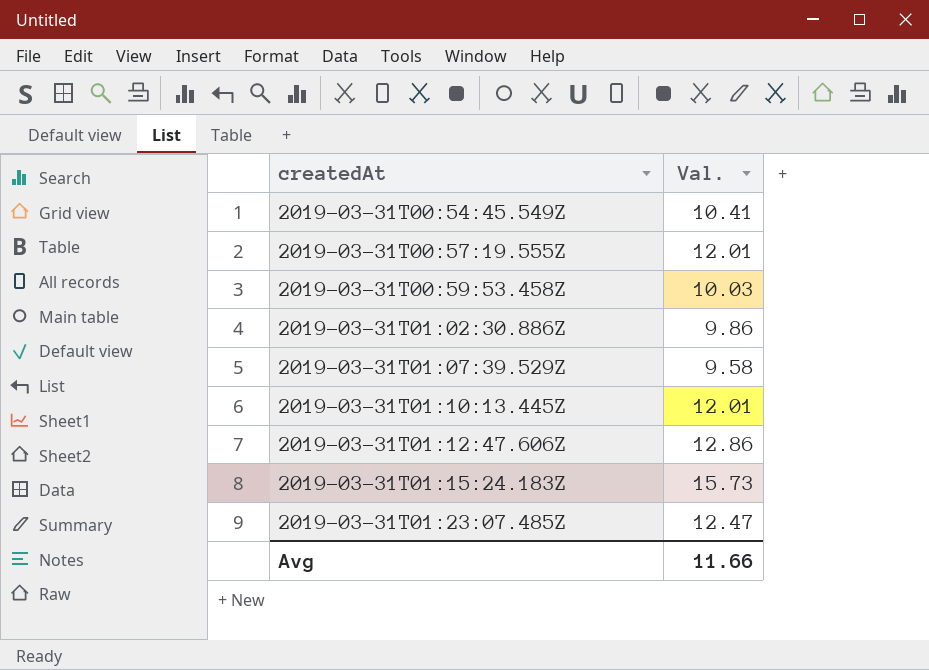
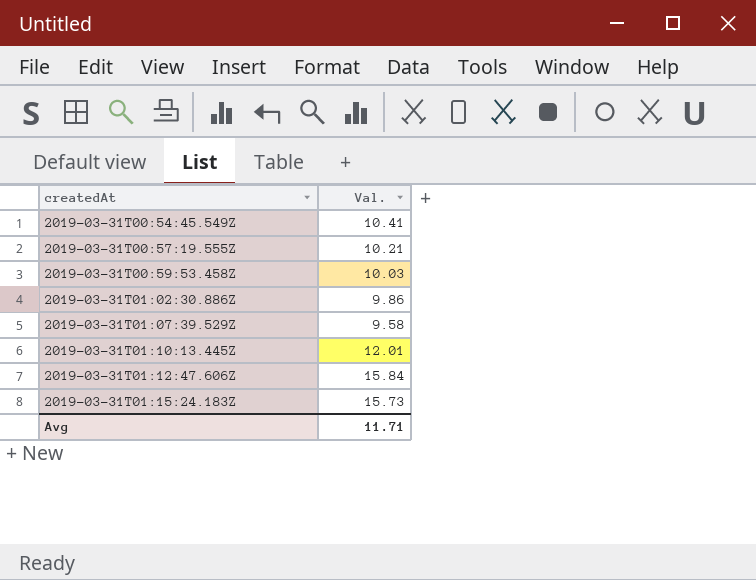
row 2019-03-31T01:23:07.485Z: 12.47 -> none
2019-03-31T00:57:19.555Z | Val.: 12.01 -> 10.21
2019-03-31T01:12:47.606Z | Val.: 12.86 -> 15.84
Avg | Val.: 11.66 -> 11.71

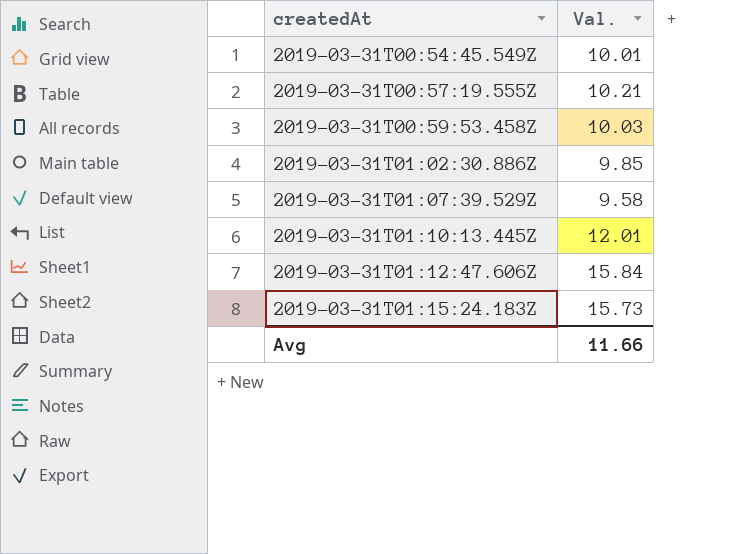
2019-03-31T00:54:45.549Z | Val.: 10.41 -> 10.01
2019-03-31T01:02:30.886Z | Val.: 9.86 -> 9.85
Avg | Val.: 11.71 -> 11.66

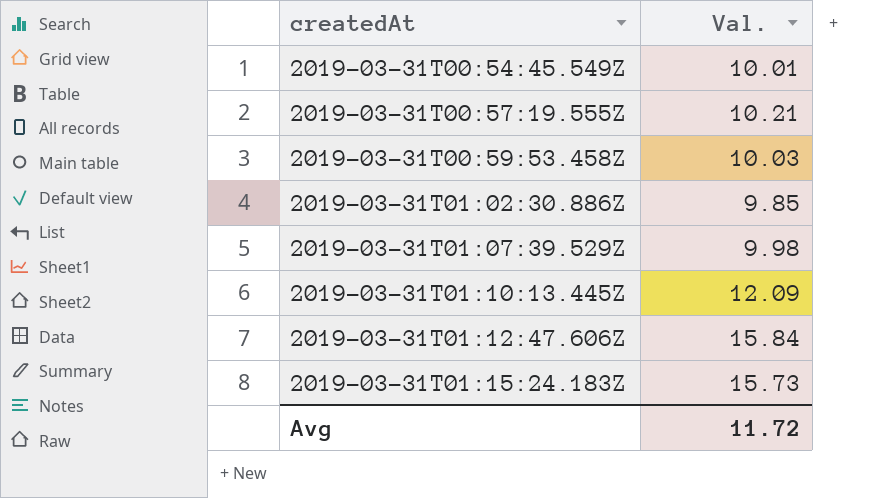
2019-03-31T01:07:39.529Z | Val.: 9.58 -> 9.98
2019-03-31T01:10:13.445Z | Val.: 12.01 -> 12.09
Avg | Val.: 11.66 -> 11.72

